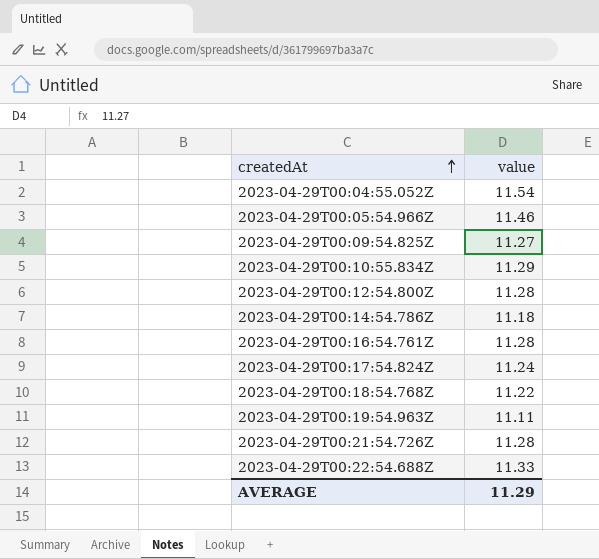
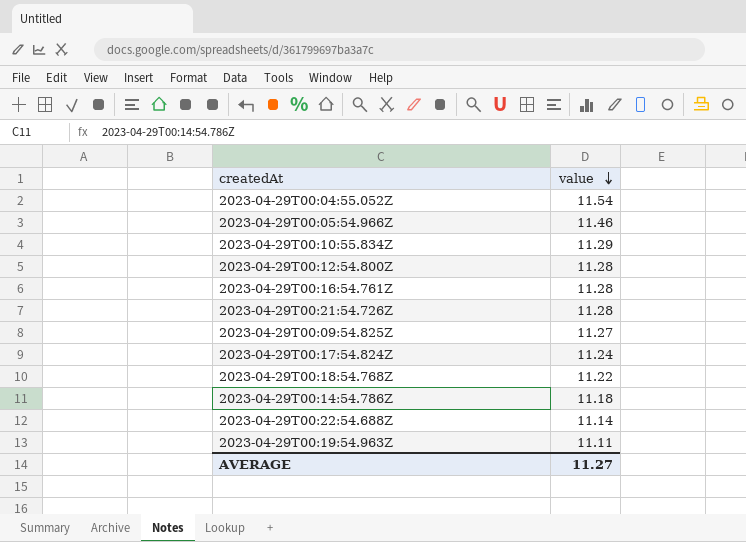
row order: createdAt ascending -> value descending
2023-04-29T00:22:54.688Z | value: 11.33 -> 11.14
AVERAGE | value: 11.29 -> 11.27

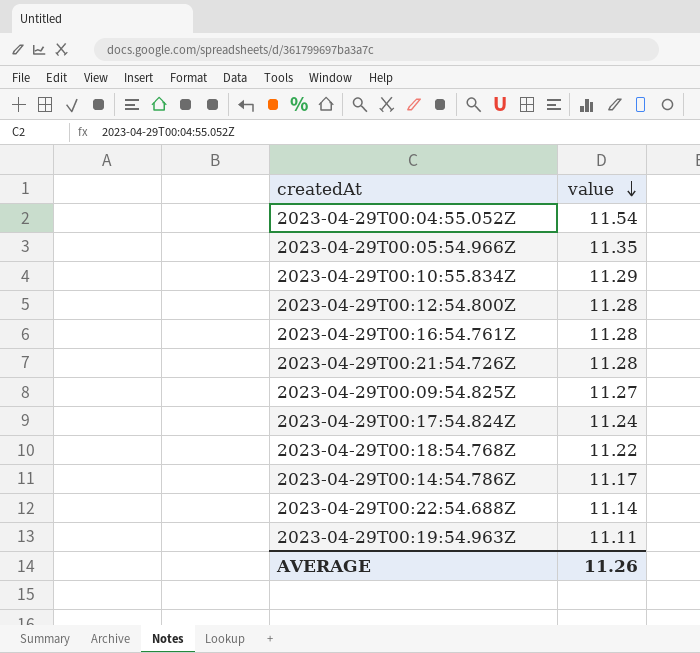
2023-04-29T00:05:54.966Z | value: 11.46 -> 11.35
2023-04-29T00:14:54.786Z | value: 11.18 -> 11.17
AVERAGE | value: 11.27 -> 11.26

